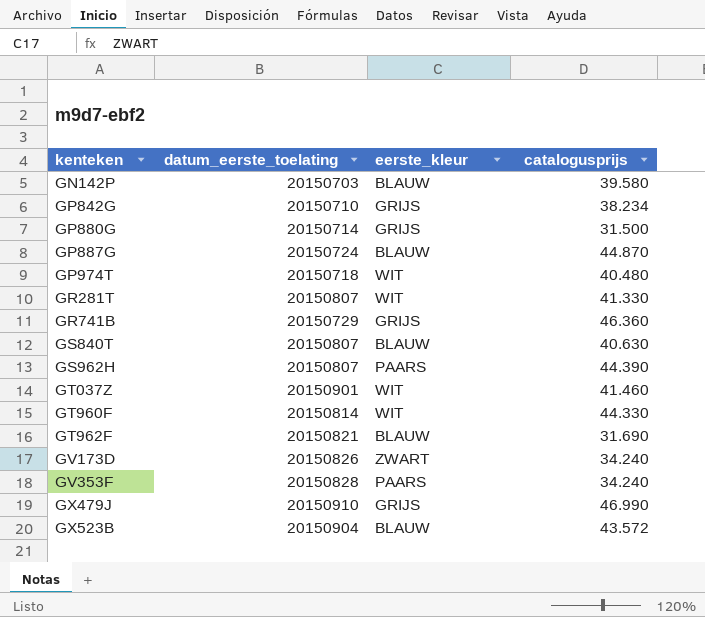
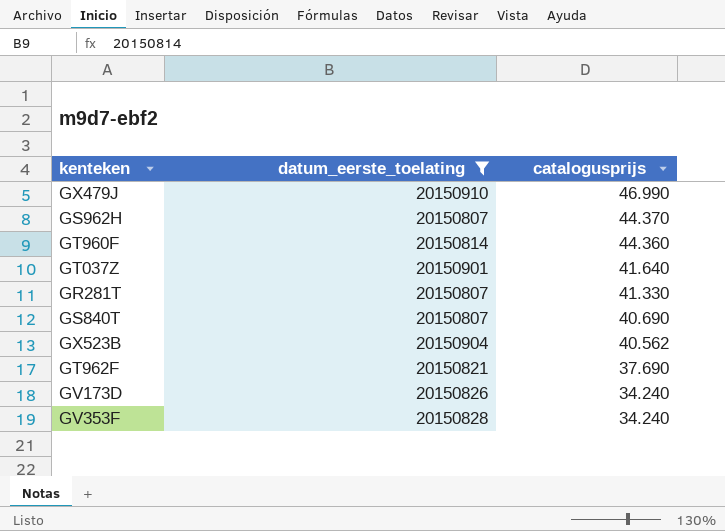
filter: none -> datum_eerste_toelating >= 20150807
row order: kenteken ascending -> catalogusprijs descending
column eerste_kleur | position: 3 -> none
GS962H | catalogusprijs: 44.390 -> 44.370
GT960F | catalogusprijs: 44.330 -> 44.360
GT037Z | catalogusprijs: 41.460 -> 41.640
GS840T | catalogusprijs: 40.630 -> 40.690
GX523B | catalogusprijs: 43.572 -> 40.562
GT962F | catalogusprijs: 31.690 -> 37.690

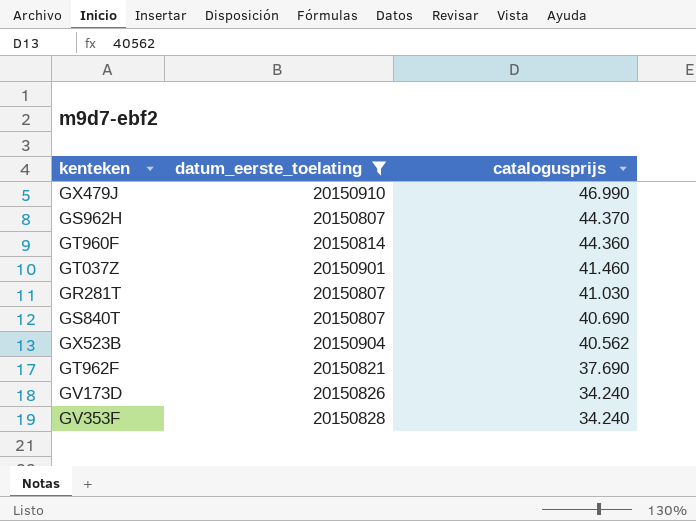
GT037Z | catalogusprijs: 41.640 -> 41.460
GR281T | catalogusprijs: 41.330 -> 41.030

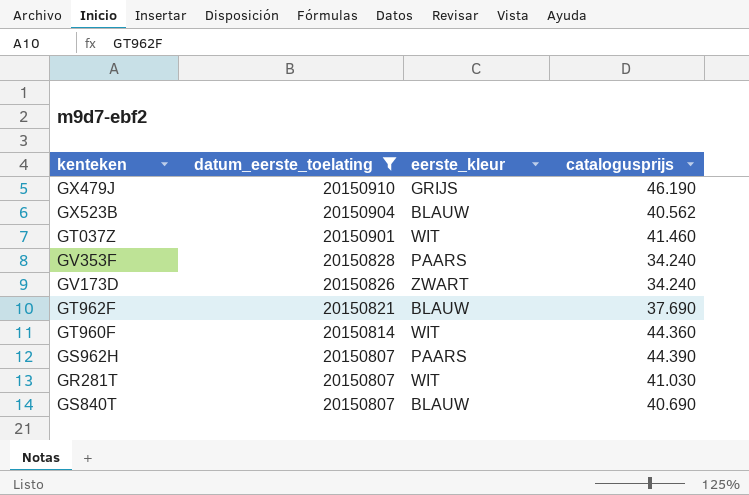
row order: catalogusprijs descending -> datum_eerste_toelating descending
column eerste_kleur | position: none -> 3
GX479J | catalogusprijs: 46.990 -> 46.190
GS962H | catalogusprijs: 44.370 -> 44.390

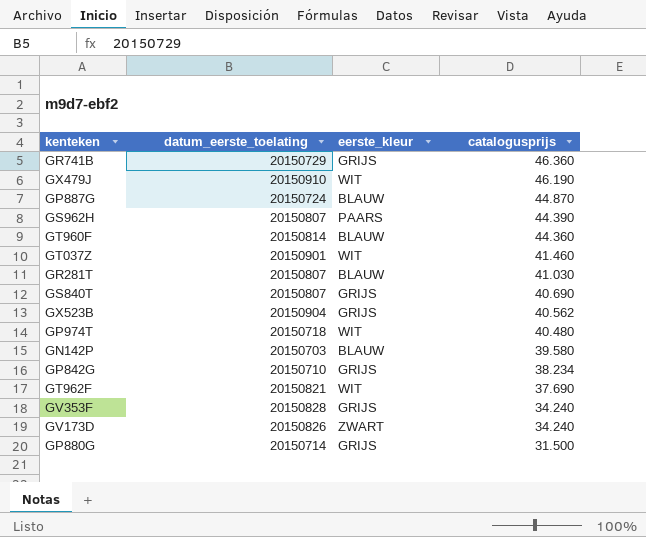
filter: datum_eerste_toelating >= 20150807 -> none
row order: datum_eerste_toelating descending -> catalogusprijs descending
GX479J | eerste_kleur: GRIJS -> WIT
GT960F | eerste_kleur: WIT -> BLAUW
GR281T | eerste_kleur: WIT -> BLAUW
GS840T | eerste_kleur: BLAUW -> GRIJS
GX523B | eerste_kleur: BLAUW -> GRIJS
GT962F | eerste_kleur: BLAUW -> WIT
GV353F | eerste_kleur: PAARS -> GRIJS

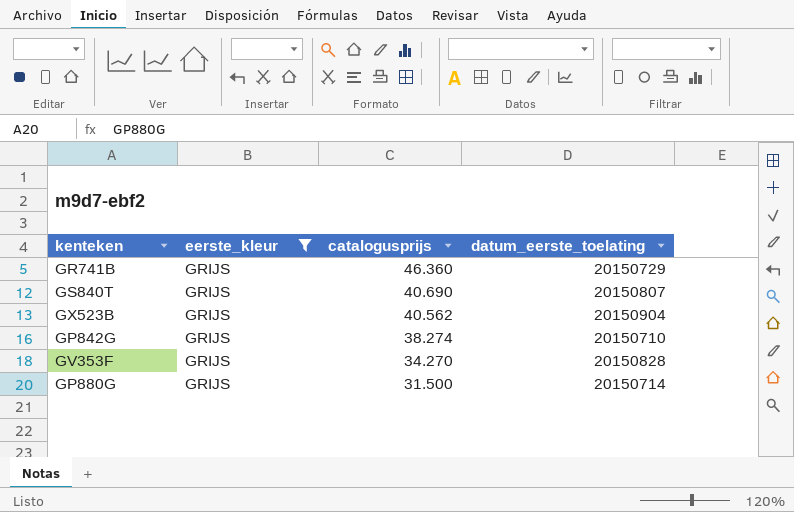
filter: none -> eerste_kleur = GRIJS
column datum_eerste_toelating | position: 2 -> 4
GP842G | catalogusprijs: 38.234 -> 38.274
GV353F | catalogusprijs: 34.240 -> 34.270

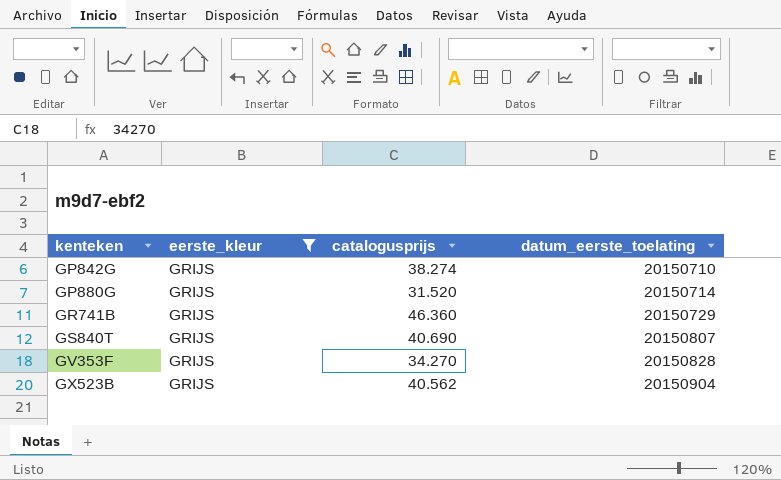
row order: catalogusprijs descending -> kenteken ascending
GP880G | catalogusprijs: 31.500 -> 31.520

